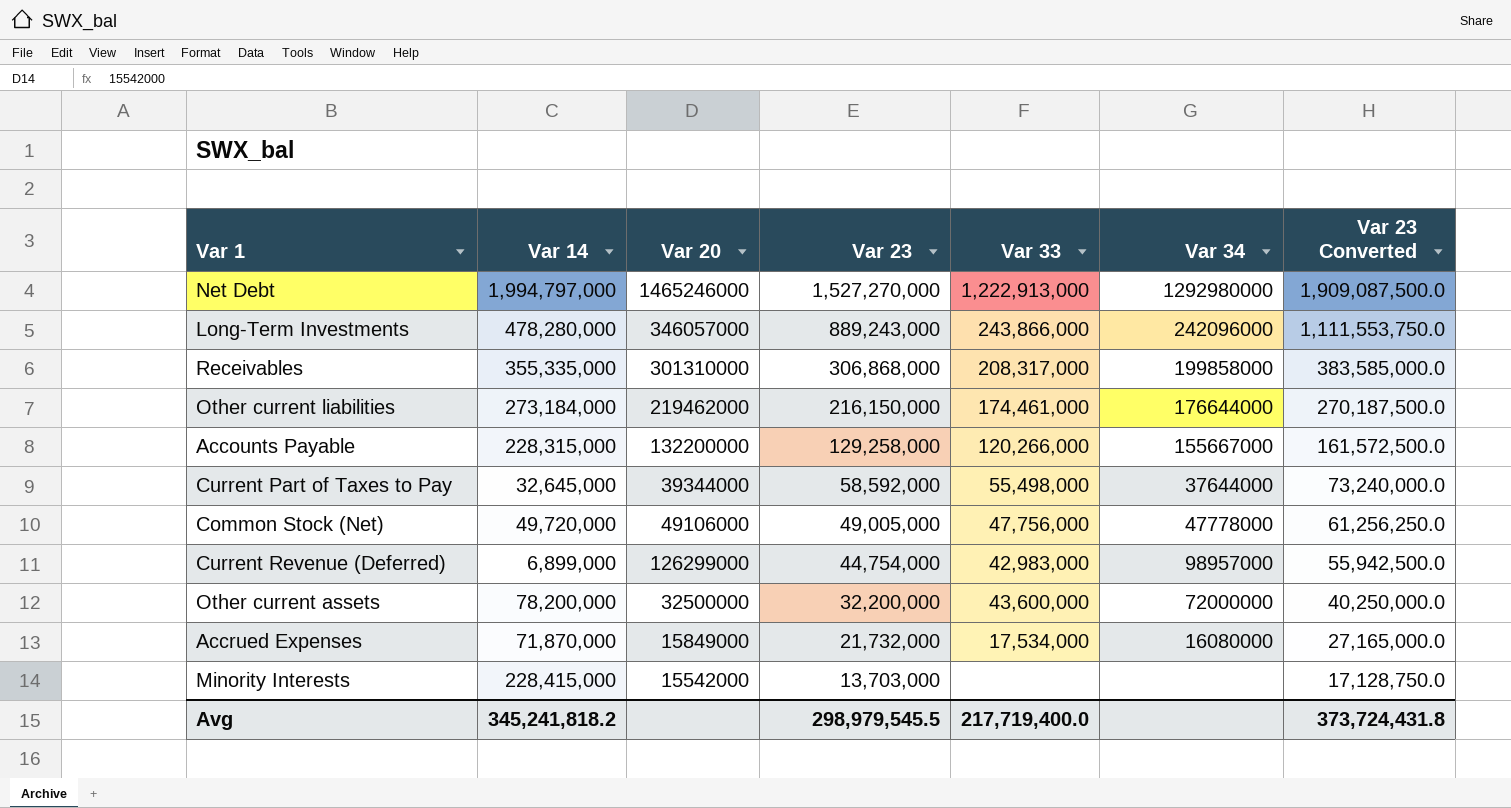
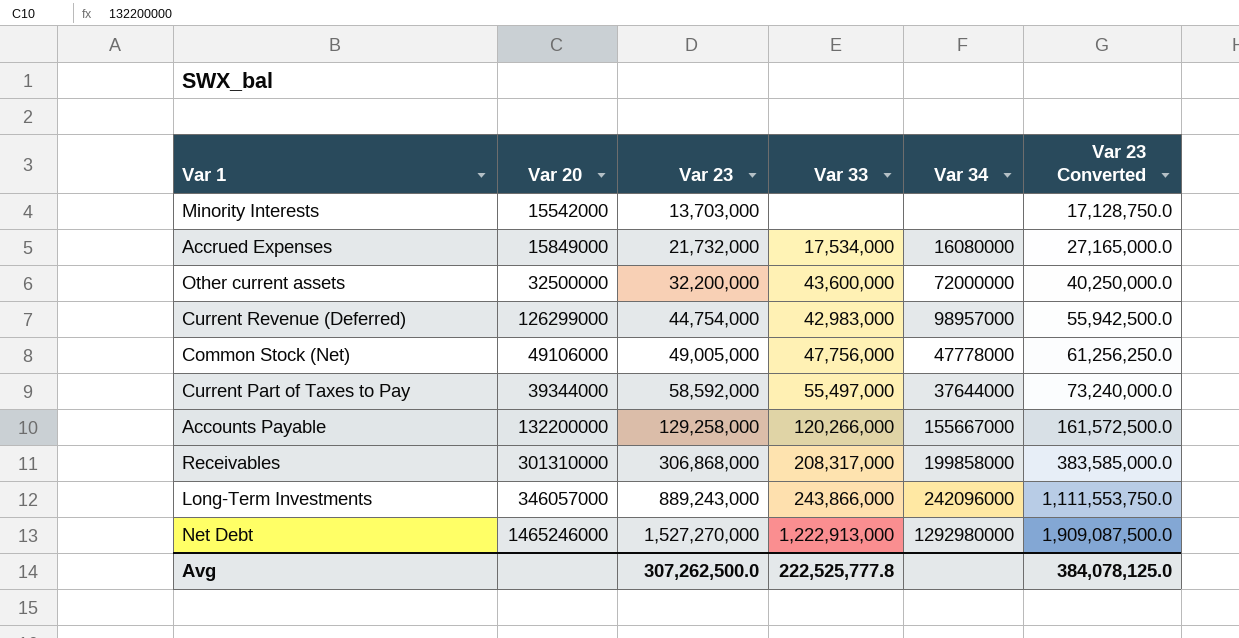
row order: Var 23 descending -> Var 23 ascending
column Var 14 | position: 2 -> none
row Other current liabilities: 273,184,000 | 219462000 | 216,150,000 | 174,461,000 | 176644000 | 270,187,500.0 -> none
Current Part of Taxes to Pay | Var 33: 55,498,000 -> 55,497,000
Avg | Var 23: 298,979,545.5 -> 307,262,500.0
Avg | Var 33: 217,719,400.0 -> 222,525,777.8
Avg | Var 23 Converted: 373,724,431.8 -> 384,078,125.0

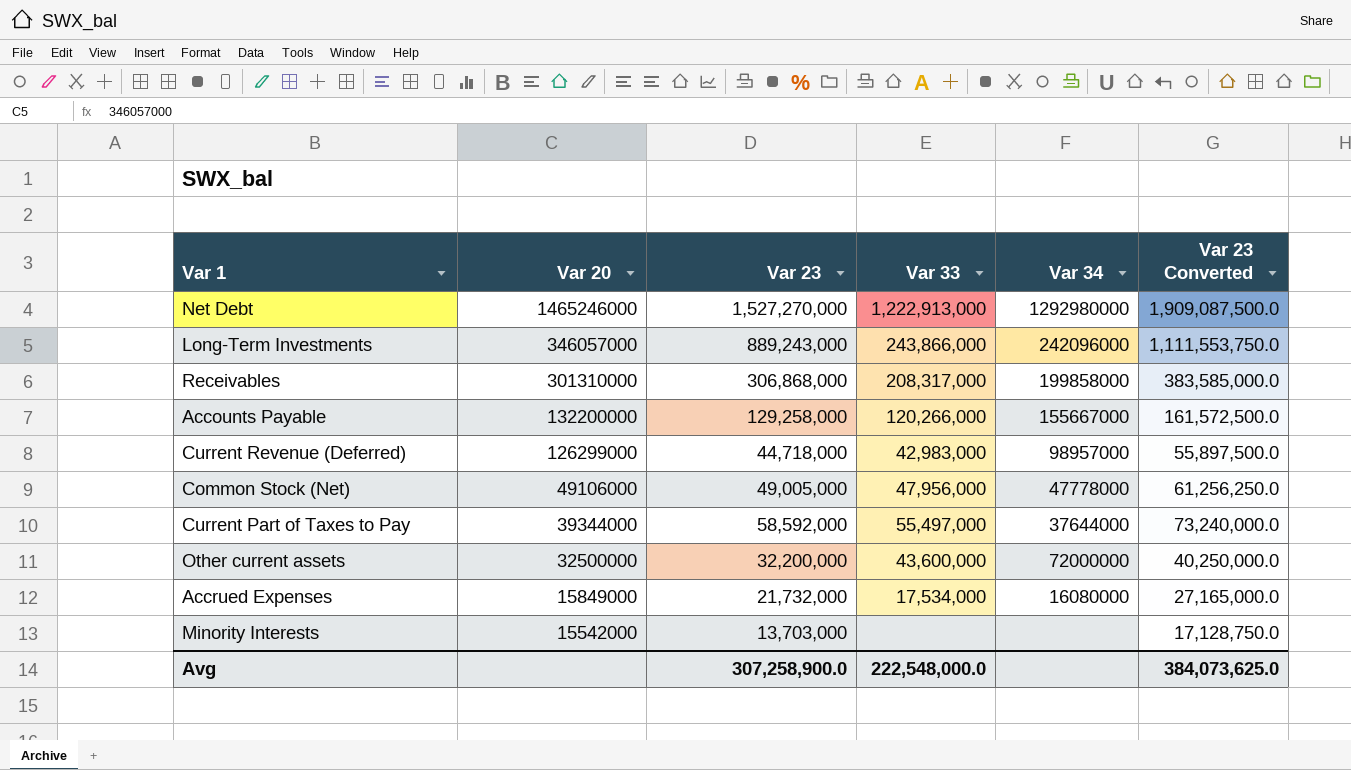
row order: Var 23 ascending -> Var 20 descending
Current Revenue (Deferred) | Var 23: 44,754,000 -> 44,718,000
Current Revenue (Deferred) | Var 23 Converted: 55,942,500.0 -> 55,897,500.0
Common Stock (Net) | Var 33: 47,756,000 -> 47,956,000
Avg | Var 23: 307,262,500.0 -> 307,258,900.0
Avg | Var 33: 222,525,777.8 -> 222,548,000.0
Avg | Var 23 Converted: 384,078,125.0 -> 384,073,625.0

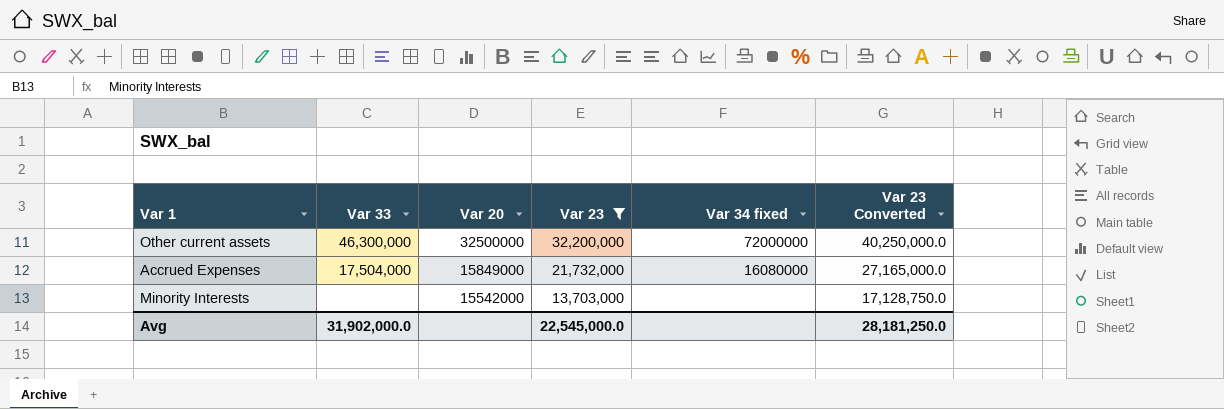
filter: none -> Var 23 <= 32,200,000
column Var 33 | position: 4 -> 2
column name: Var 34 -> Var 34 fixed
Other current assets | Var 33: 43,600,000 -> 46,300,000
Accrued Expenses | Var 33: 17,534,000 -> 17,504,000
Avg | Var 33: 222,548,000.0 -> 31,902,000.0
Avg | Var 23: 307,258,900.0 -> 22,545,000.0
Avg | Var 23 Converted: 384,073,625.0 -> 28,181,250.0

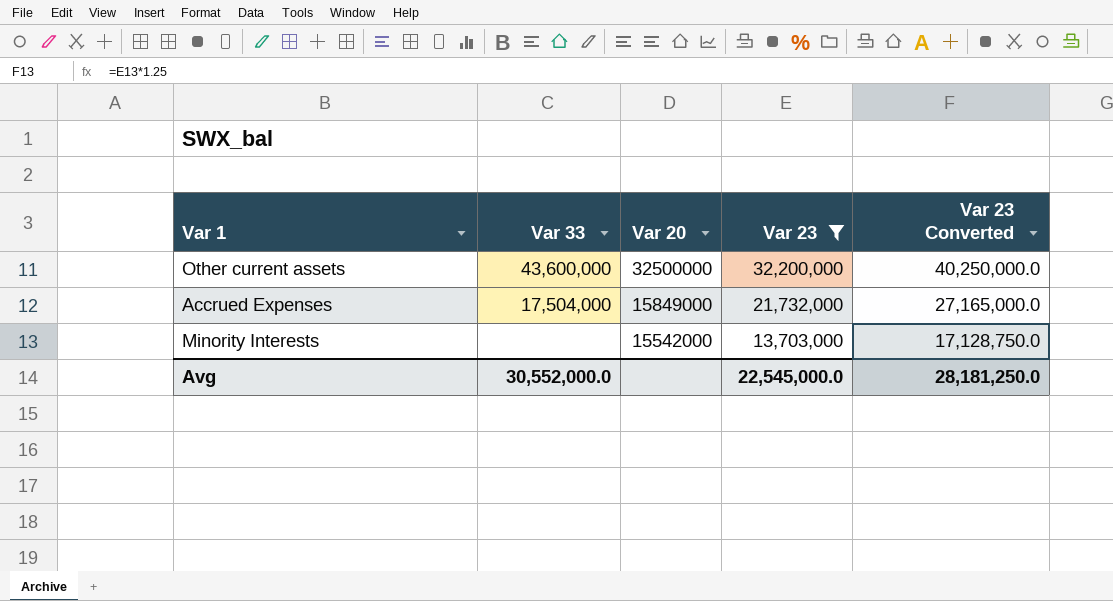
column Var 34 fixed | position: 5 -> none
Other current assets | Var 33: 46,300,000 -> 43,600,000
Avg | Var 33: 31,902,000.0 -> 30,552,000.0

